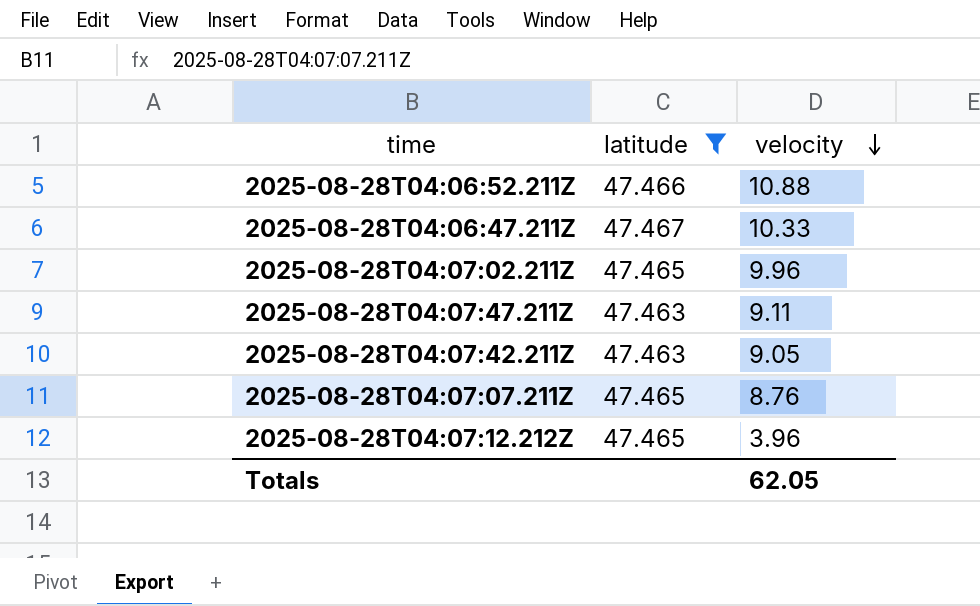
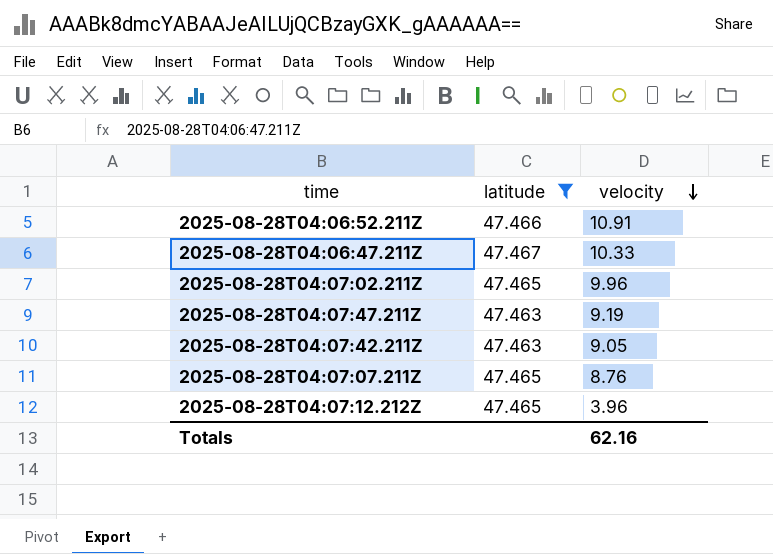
2025-08-28T04:06:52.211Z | velocity: 10.88 -> 10.91
2025-08-28T04:07:47.211Z | velocity: 9.11 -> 9.19
Totals | velocity: 62.05 -> 62.16

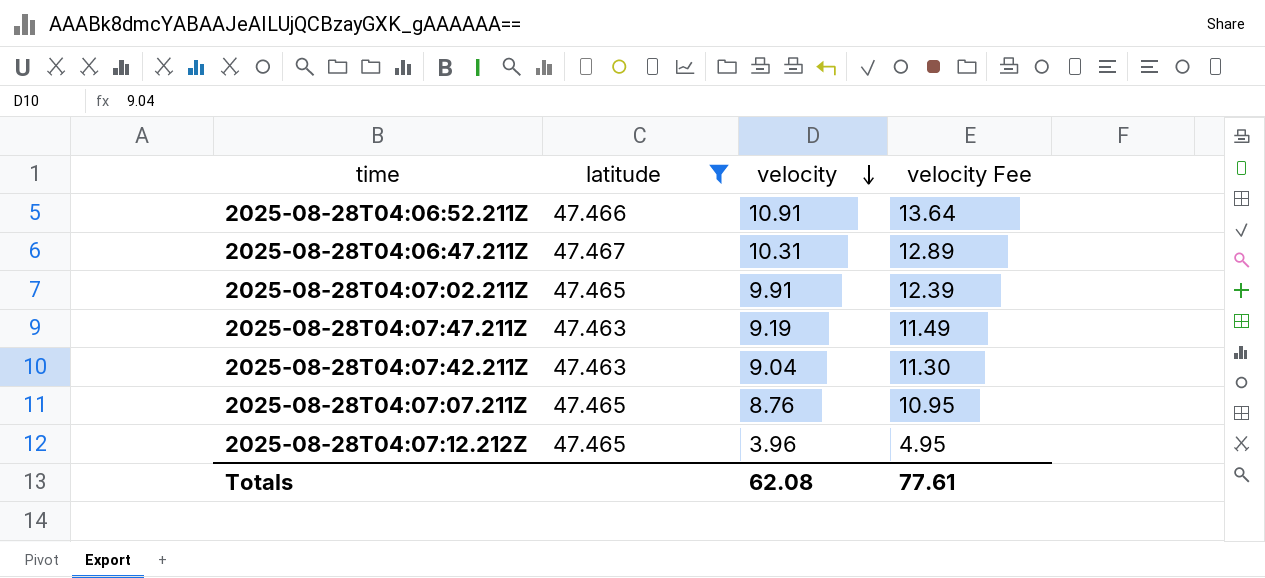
column velocity Fee | formula: none -> [velocity] * 1.25
2025-08-28T04:06:47.211Z | velocity: 10.33 -> 10.31
2025-08-28T04:07:02.211Z | velocity: 9.96 -> 9.91
2025-08-28T04:07:42.211Z | velocity: 9.05 -> 9.04
Totals | velocity: 62.16 -> 62.08

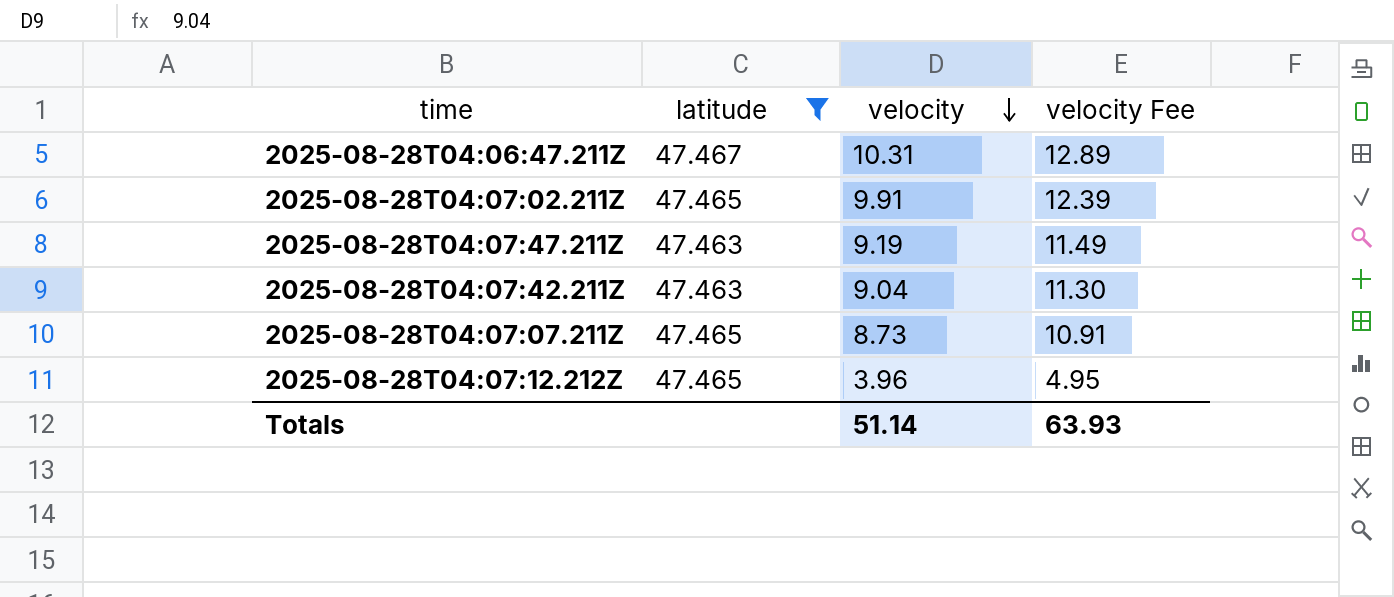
row 2025-08-28T04:06:52.211Z: 47.466 | 10.91 | 13.64 -> none
2025-08-28T04:07:07.211Z | velocity: 8.76 -> 8.73
2025-08-28T04:07:07.211Z | velocity Fee: 10.95 -> 10.91
Totals | velocity: 62.08 -> 51.14
Totals | velocity Fee: 77.61 -> 63.93

